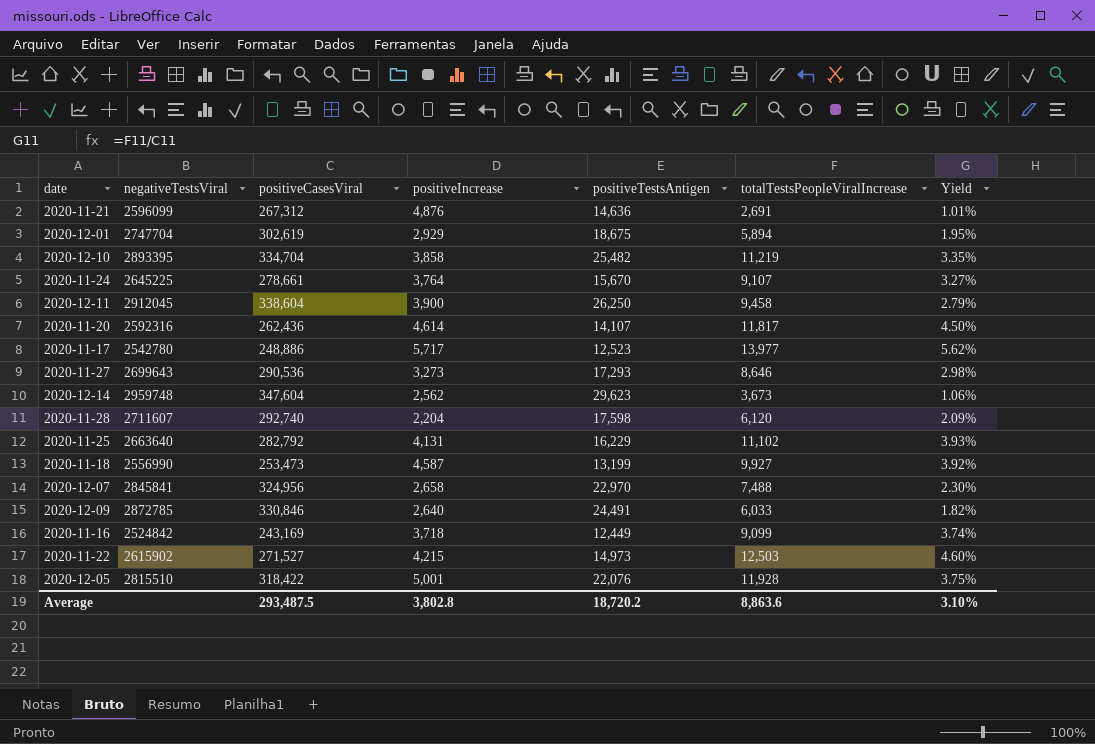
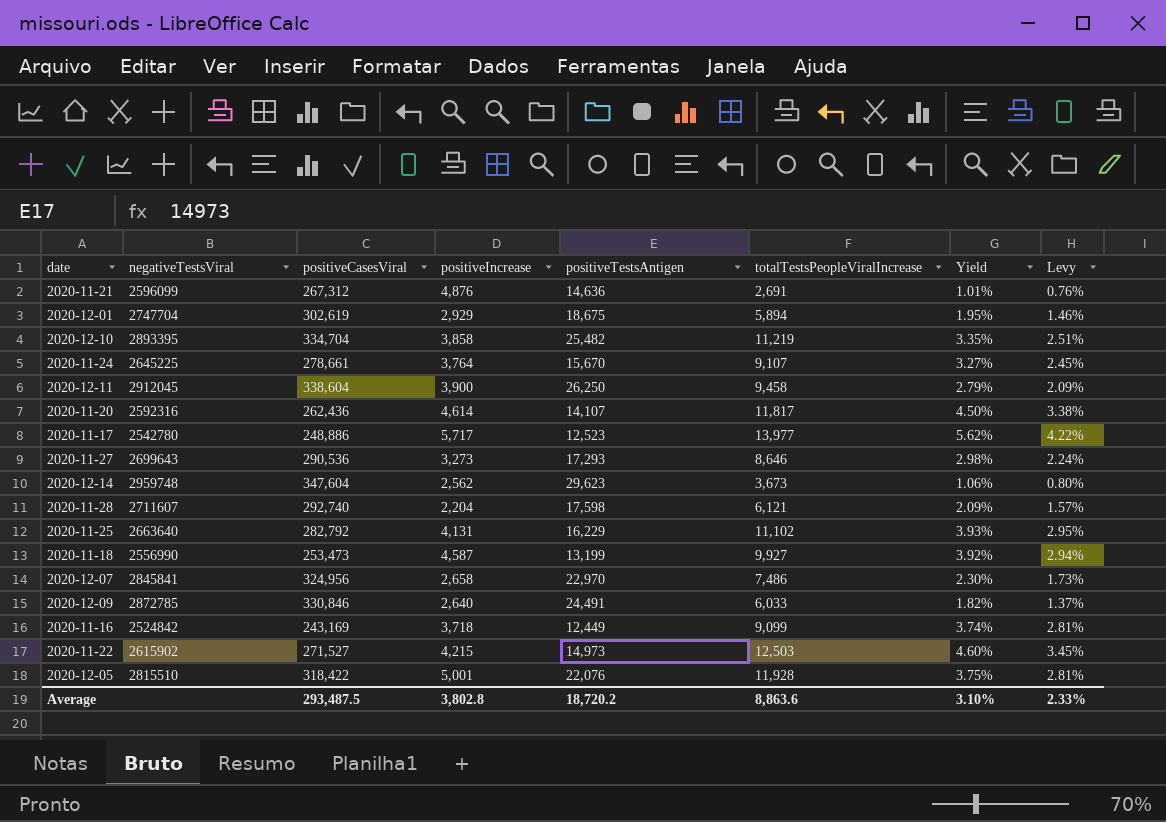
column Levy | formula: none -> [Yield] * 0.75
2020-11-28 | totalTestsPeopleViralIncrease: 6,120 -> 6,121
2020-12-07 | totalTestsPeopleViralIncrease: 7,488 -> 7,486

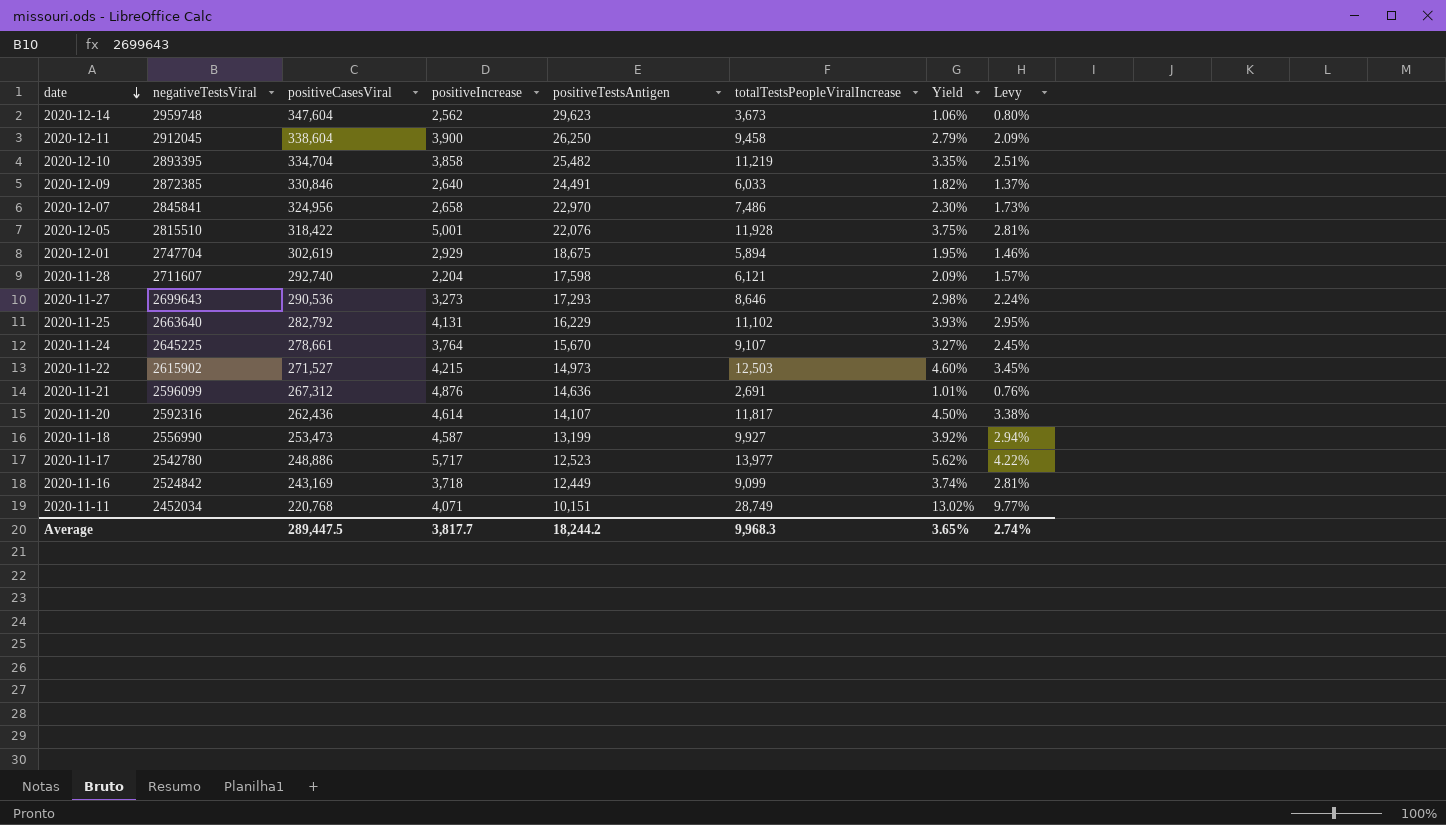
row order: none -> date descending
2020-12-09 | negativeTestsViral: 2872785 -> 2872385
row 2020-11-11: none -> 2452034 | 220,768 | 4,071 | 10,151 | 28,749 | 13.02% | 9.77%
Average | positiveCasesViral: 293,487.5 -> 289,447.5
Average | positiveIncrease: 3,802.8 -> 3,817.7
Average | positiveTestsAntigen: 18,720.2 -> 18,244.2
Average | totalTestsPeopleViralIncrease: 8,863.6 -> 9,968.3
Average | Yield: 3.10% -> 3.65%
Average | Levy: 2.33% -> 2.74%

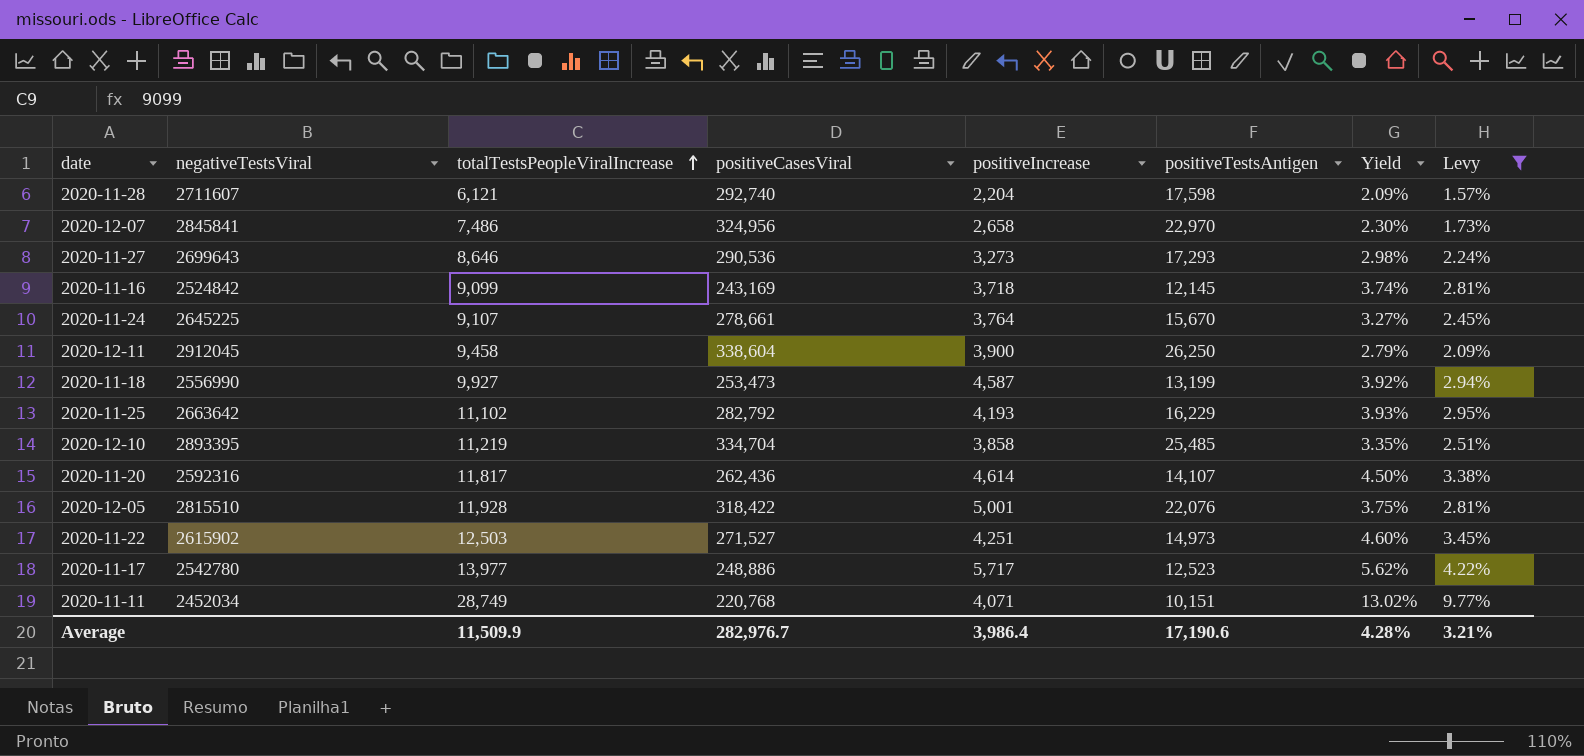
filter: none -> Levy >= 1.57%
row order: date descending -> totalTestsPeopleViralIncrease ascending
column totalTestsPeopleViralIncrease | position: 6 -> 3
2020-11-16 | positiveTestsAntigen: 12,449 -> 12,145
2020-11-25 | negativeTestsViral: 2663640 -> 2663642
2020-11-25 | positiveIncrease: 4,131 -> 4,193
2020-12-10 | positiveTestsAntigen: 25,482 -> 25,485
2020-11-22 | positiveIncrease: 4,215 -> 4,251
Average | totalTestsPeopleViralIncrease: 9,968.3 -> 11,509.9
Average | positiveCasesViral: 289,447.5 -> 282,976.7
Average | positiveIncrease: 3,817.7 -> 3,986.4
Average | positiveTestsAntigen: 18,244.2 -> 17,190.6
Average | Yield: 3.65% -> 4.28%
Average | Levy: 2.74% -> 3.21%

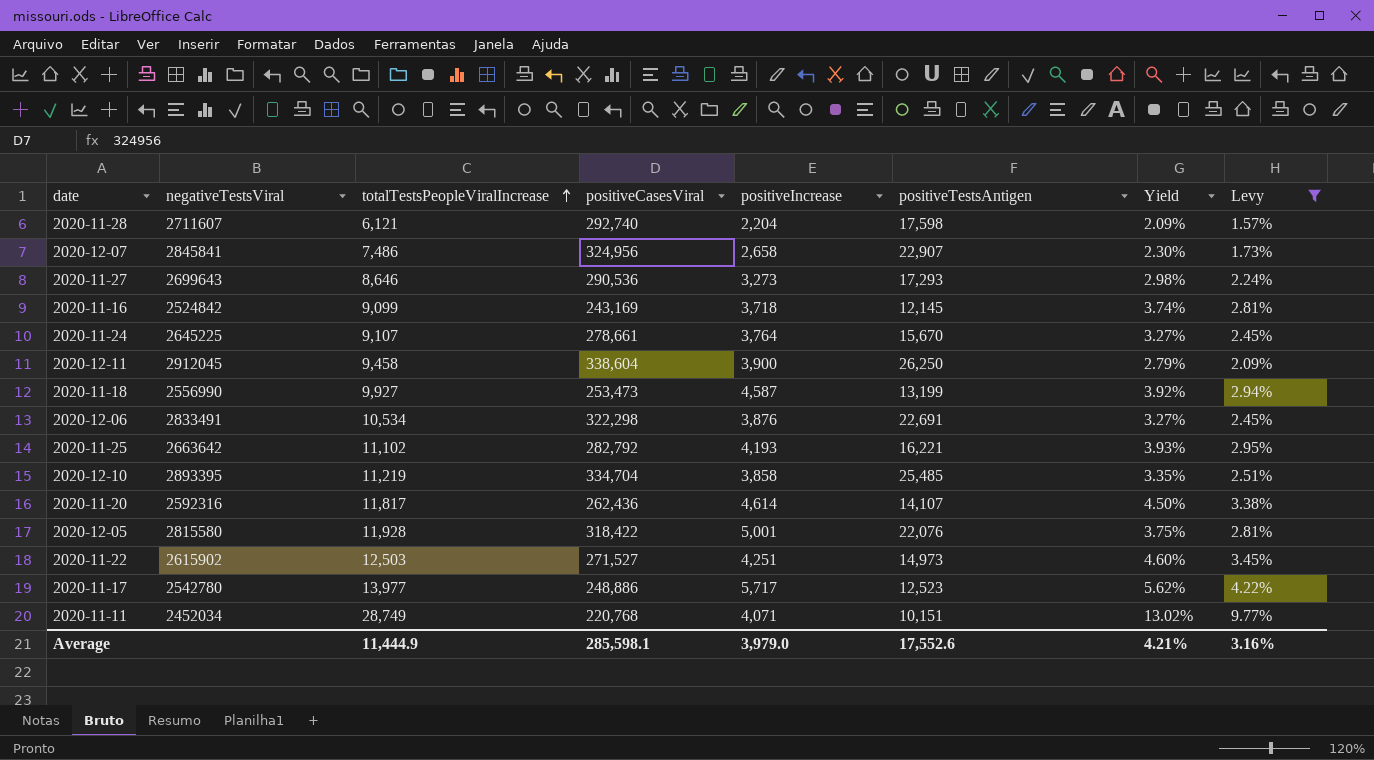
2020-12-07 | positiveTestsAntigen: 22,970 -> 22,907
row 2020-12-06: none -> 2833491 | 10,534 | 322,298 | 3,876 | 22,691 | 3.27% | 2.45%
2020-11-25 | positiveTestsAntigen: 16,229 -> 16,221
2020-12-05 | negativeTestsViral: 2815510 -> 2815580
Average | totalTestsPeopleViralIncrease: 11,509.9 -> 11,444.9
Average | positiveCasesViral: 282,976.7 -> 285,598.1
Average | positiveIncrease: 3,986.4 -> 3,979.0
Average | positiveTestsAntigen: 17,190.6 -> 17,552.6
Average | Yield: 4.28% -> 4.21%
Average | Levy: 3.21% -> 3.16%

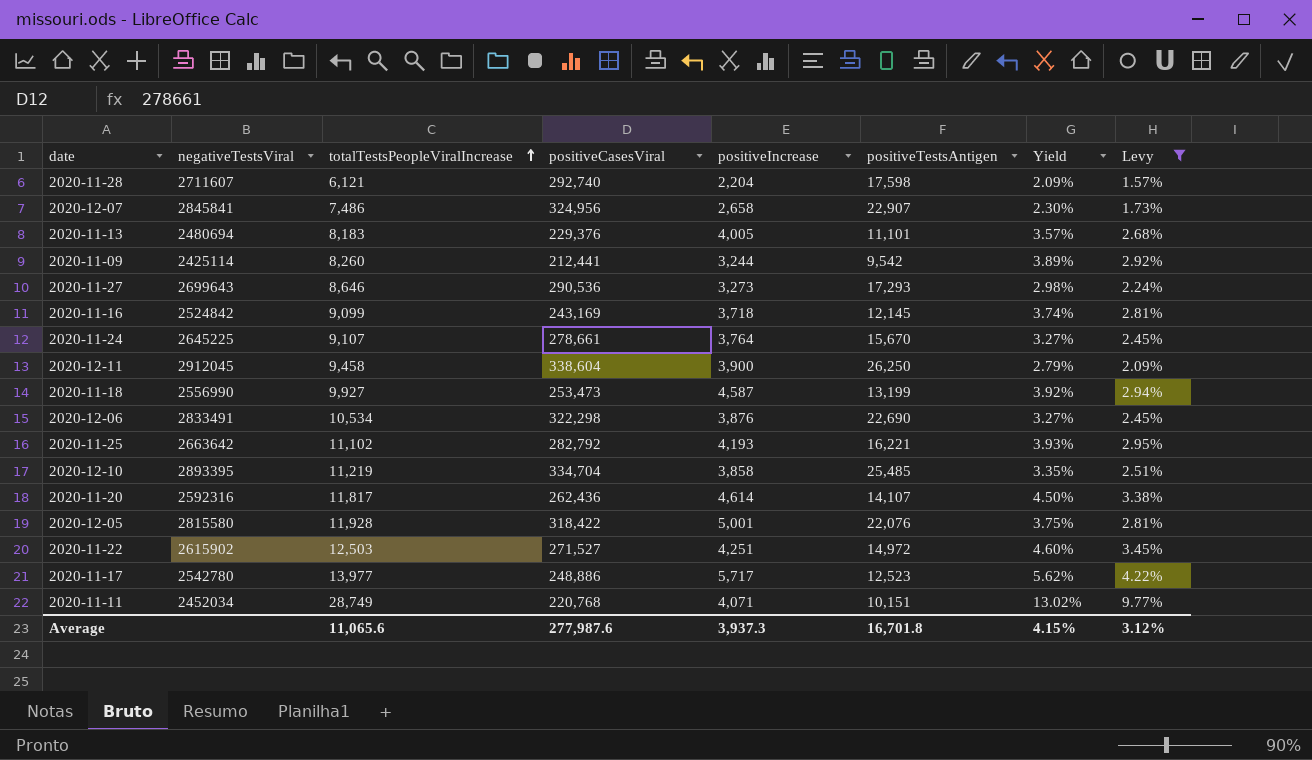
row 2020-11-13: none -> 2480694 | 8,183 | 229,376 | 4,005 | 11,101 | 3.57% | 2.68%
row 2020-11-09: none -> 2425114 | 8,260 | 212,441 | 3,244 | 9,542 | 3.89% | 2.92%
2020-12-06 | positiveTestsAntigen: 22,691 -> 22,690
2020-11-22 | positiveTestsAntigen: 14,973 -> 14,972
Average | totalTestsPeopleViralIncrease: 11,444.9 -> 11,065.6
Average | positiveCasesViral: 285,598.1 -> 277,987.6
Average | positiveIncrease: 3,979.0 -> 3,937.3
Average | positiveTestsAntigen: 17,552.6 -> 16,701.8
Average | Yield: 4.21% -> 4.15%
Average | Levy: 3.16% -> 3.12%

